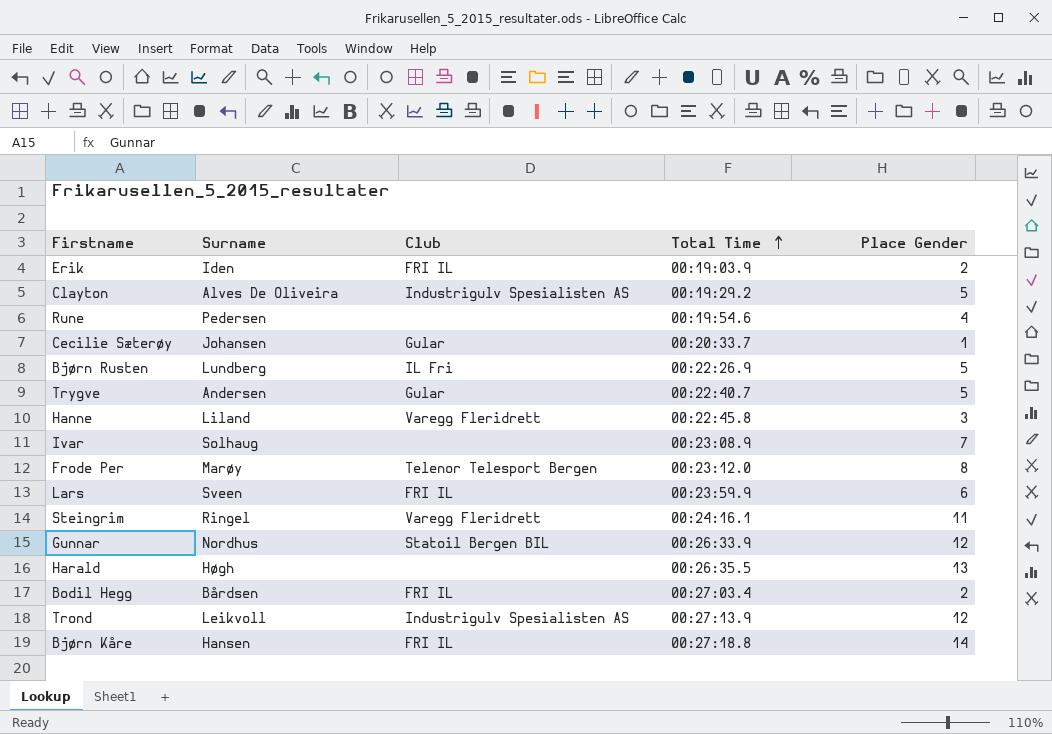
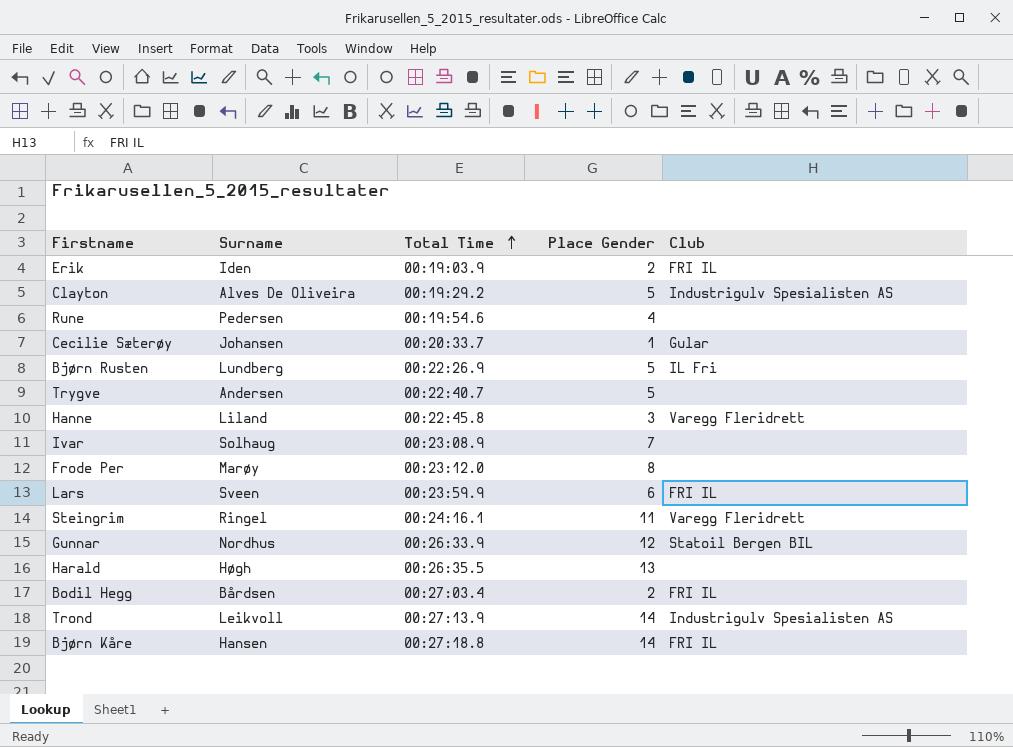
column Club | position: 3 -> 5
Trygve | Club: Gular -> none
Frode Per | Club: Telenor Telesport Bergen -> none
Trond | Place Gender: 12 -> 14

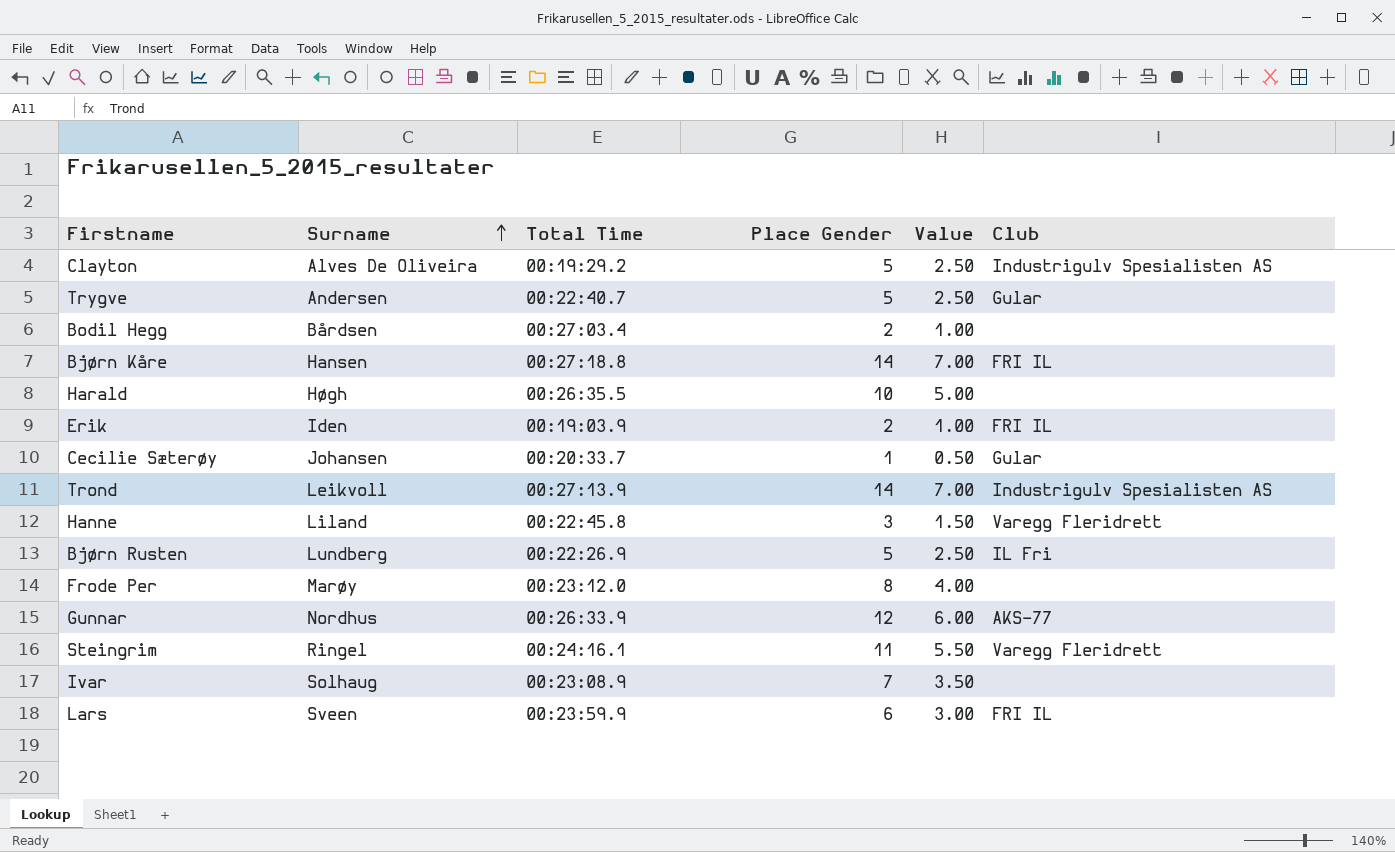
row order: Total Time ascending -> Surname ascending
column Value | formula: none -> [Place Gender] * 0.5
row Rune: Pedersen | 00:19:54.6 | 4 | none -> none
Trygve | Club: none -> Gular
Bodil Hegg | Club: FRI IL -> none
Harald | Place Gender: 13 -> 10
Gunnar | Club: Statoil Bergen BIL -> AKS-77

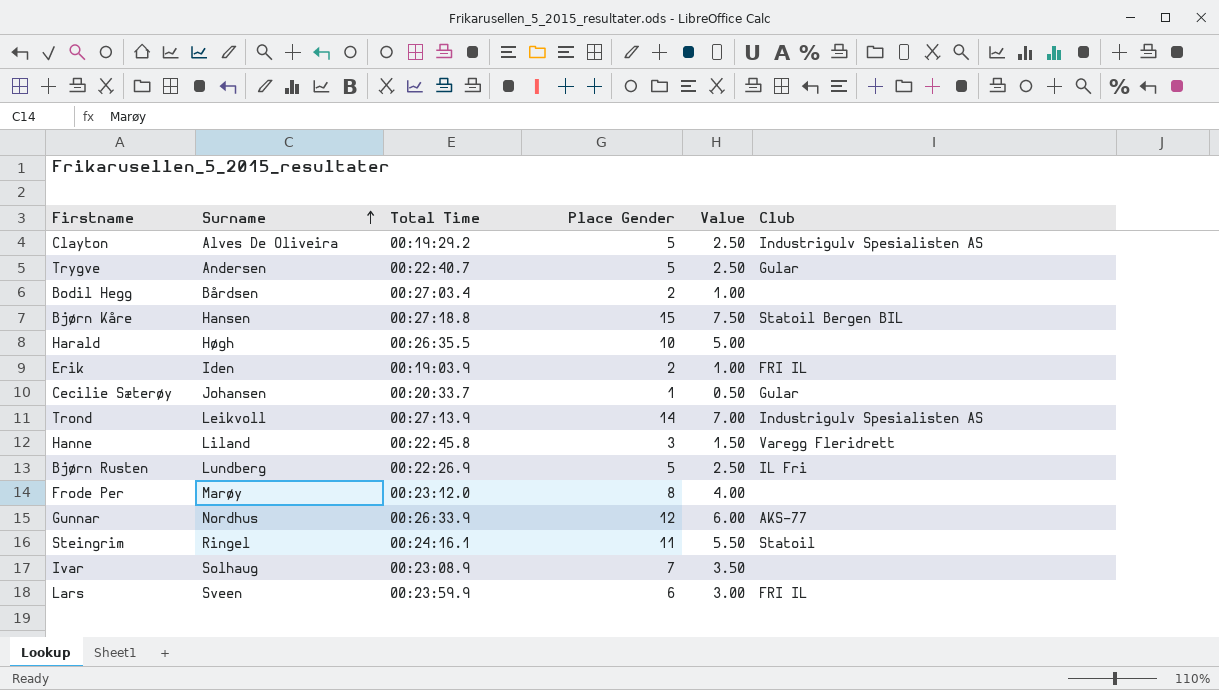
Bjørn Kåre | Place Gender: 14 -> 15
Bjørn Kåre | Value: 7.00 -> 7.50
Bjørn Kåre | Club: FRI IL -> Statoil Bergen BIL
Steingrim | Club: Varegg Fleridrett -> Statoil

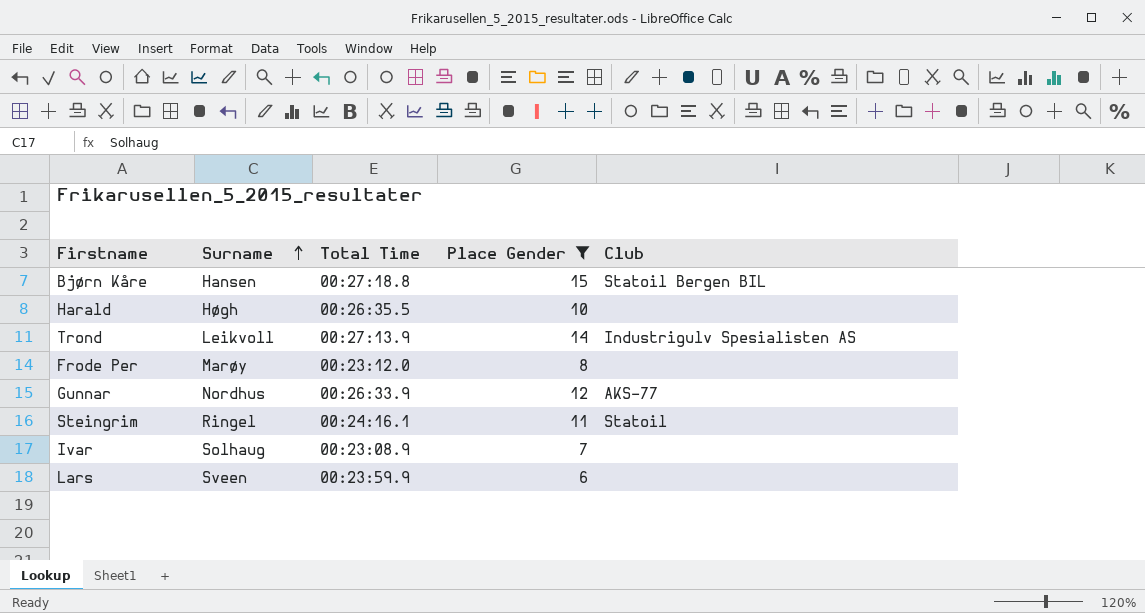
filter: none -> Place Gender >= 6
column Value | formula: [Place Gender] * 0.5 -> none
Lars | Club: FRI IL -> none

